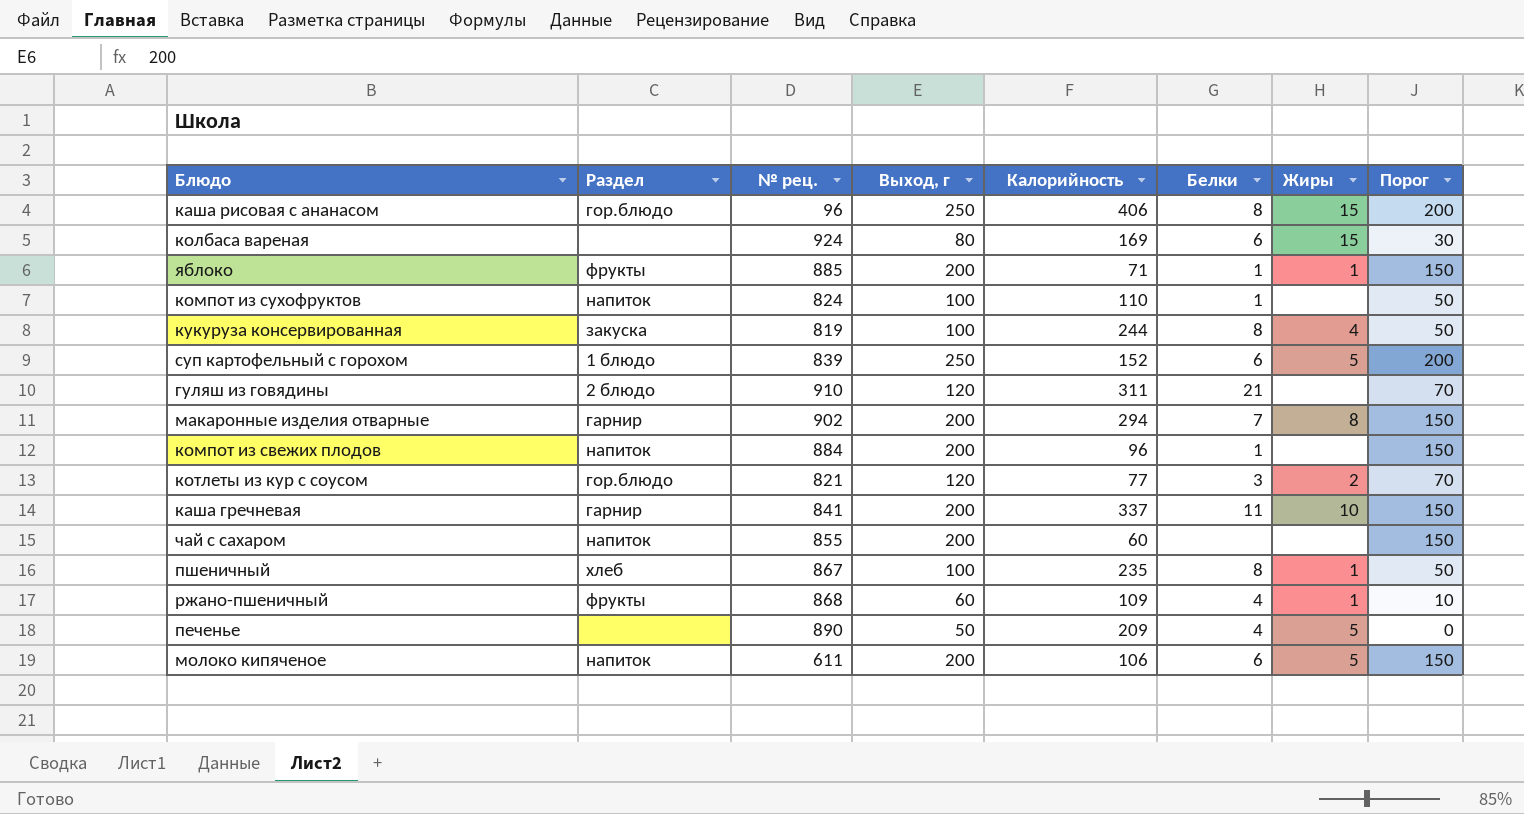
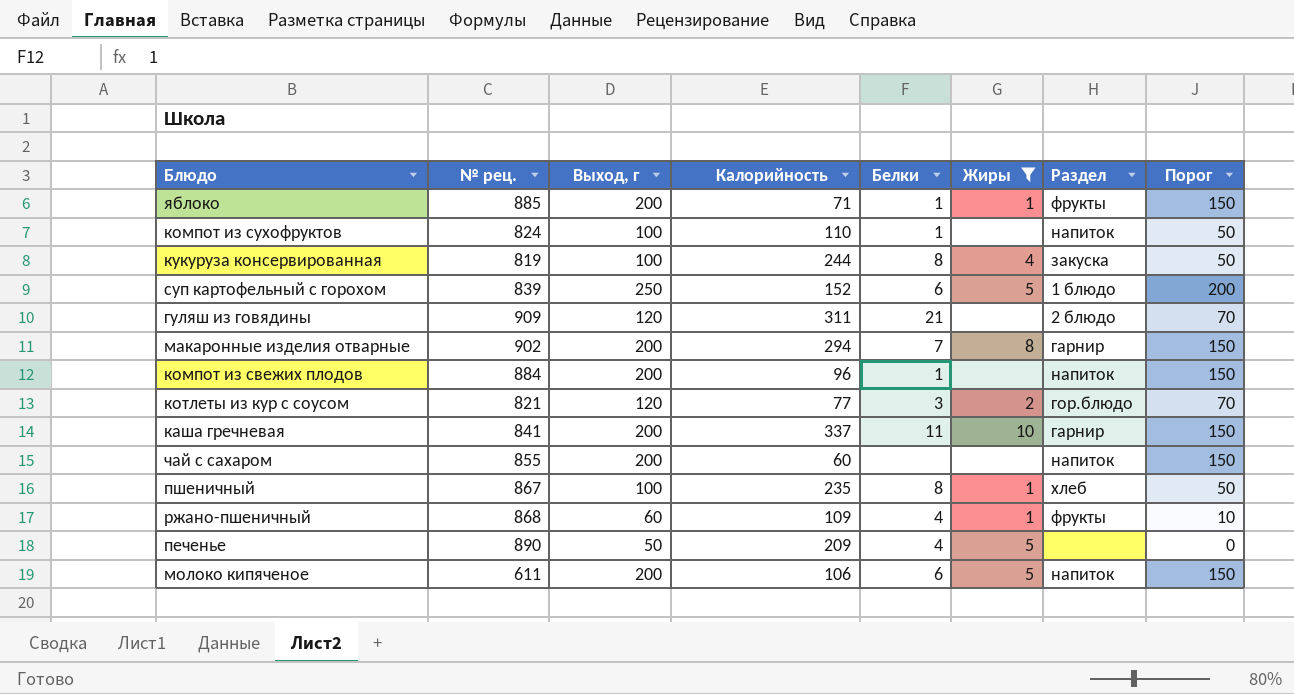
filter: none -> Жиры != 15
column Раздел | position: 2 -> 7
гуляш из говядины | № рец.: 910 -> 909

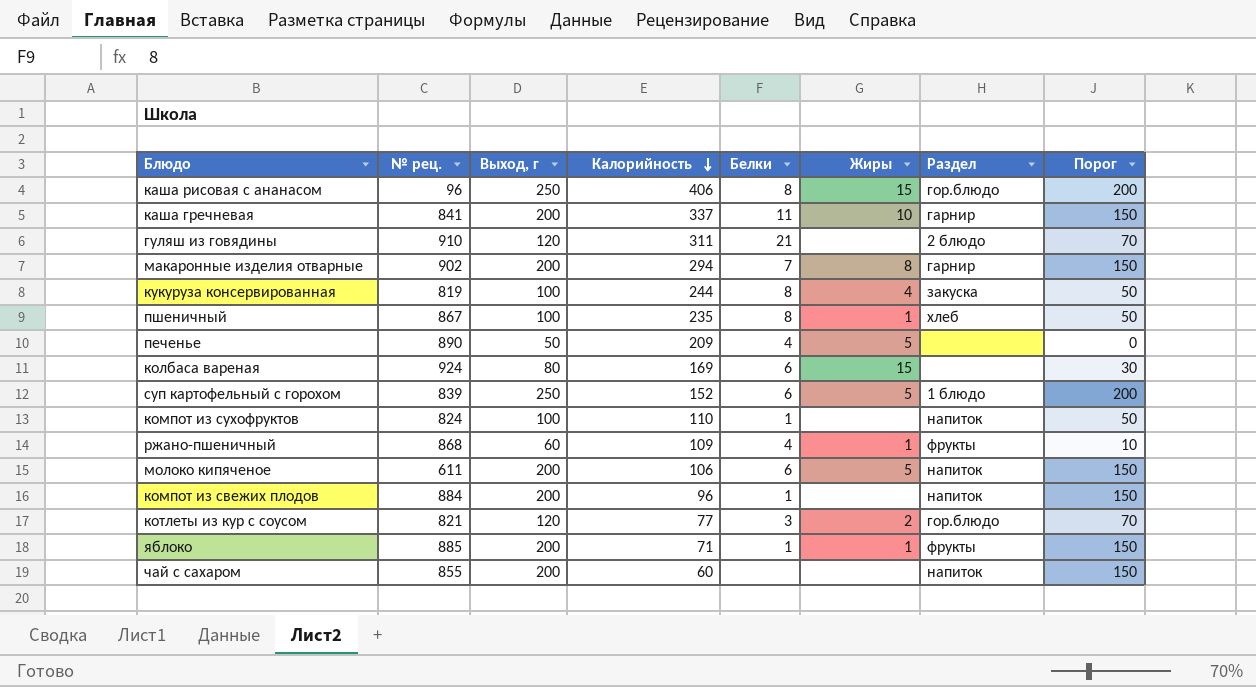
filter: Жиры != 15 -> none
row order: none -> Калорийность descending
гуляш из говядины | № рец.: 909 -> 910

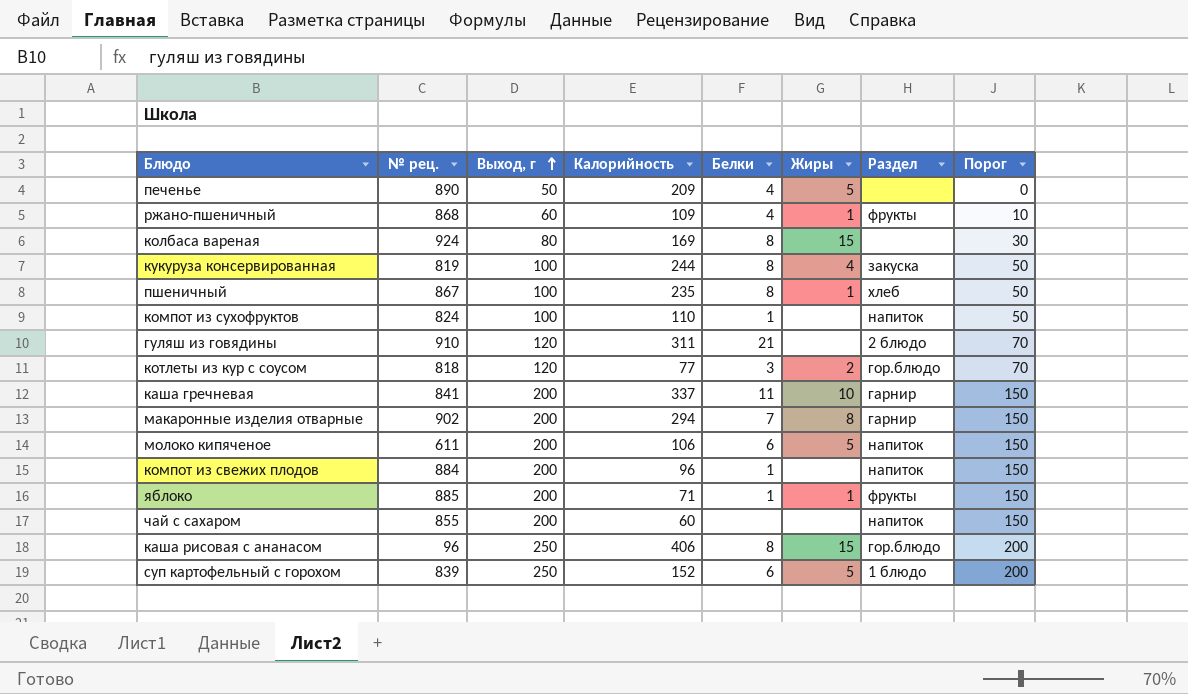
row order: Калорийность descending -> Выход, г ascending
колбаса вареная | Белки: 6 -> 8
котлеты из кур с соусом | № рец.: 821 -> 818

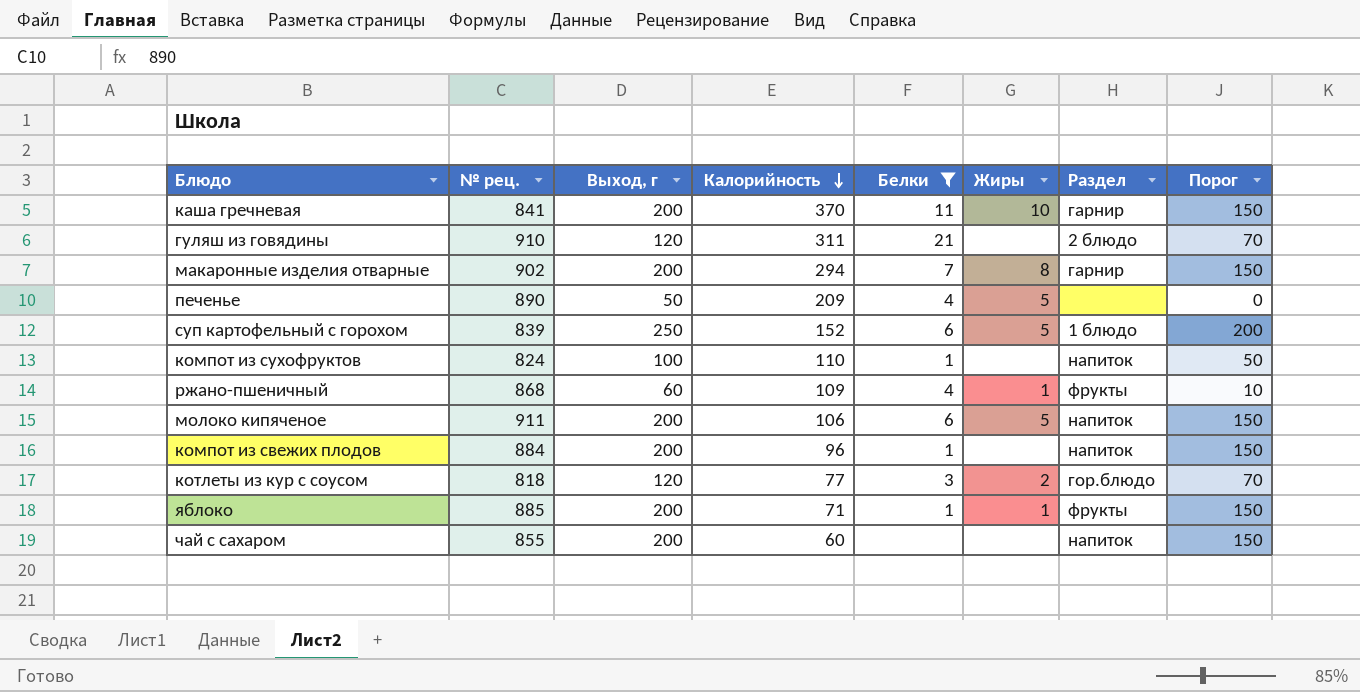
filter: none -> Белки != 8
row order: Выход, г ascending -> Калорийность descending
каша гречневая | Калорийность: 337 -> 370
молоко кипяченое | № рец.: 611 -> 911

